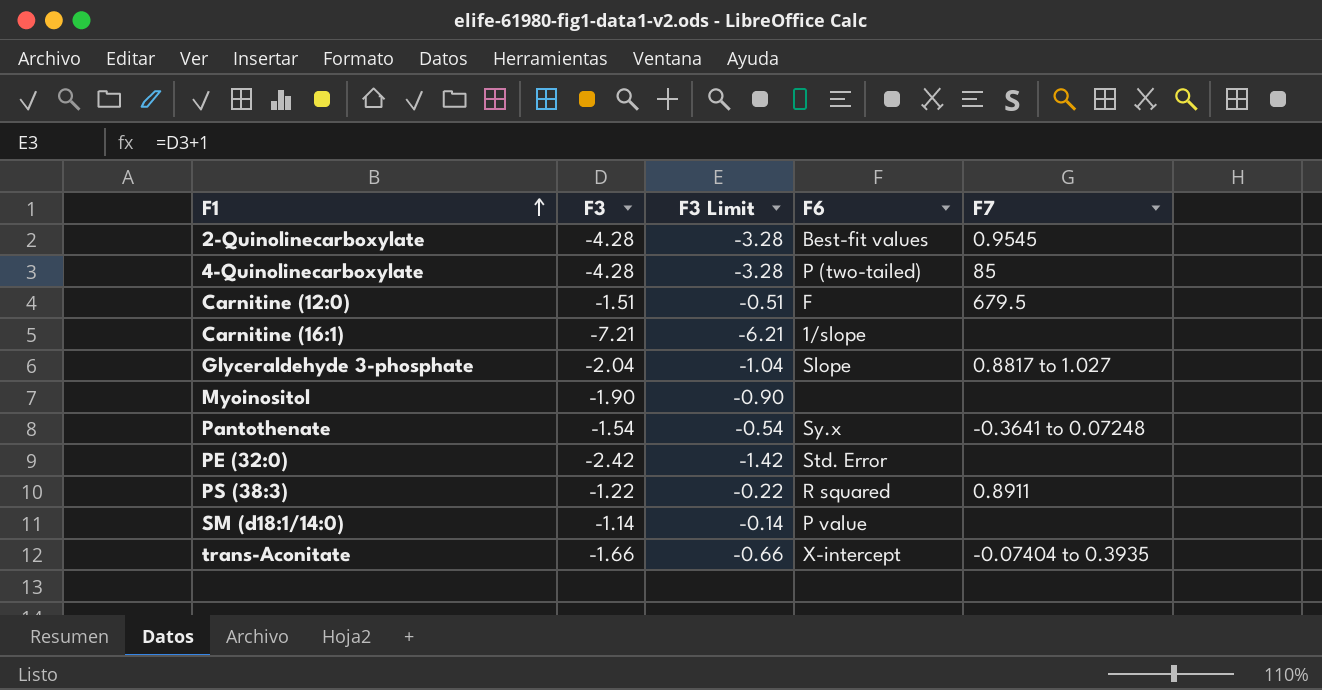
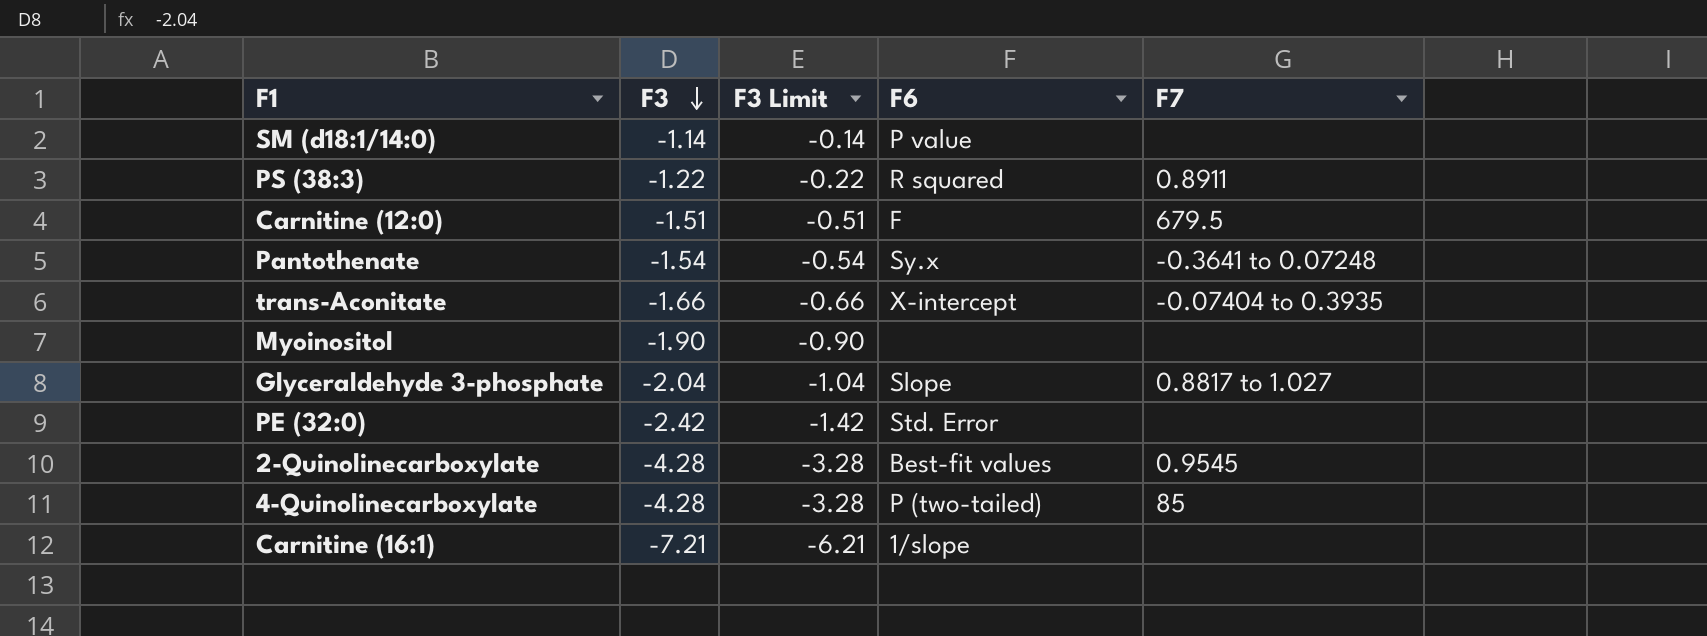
row order: F1 ascending -> F3 descending

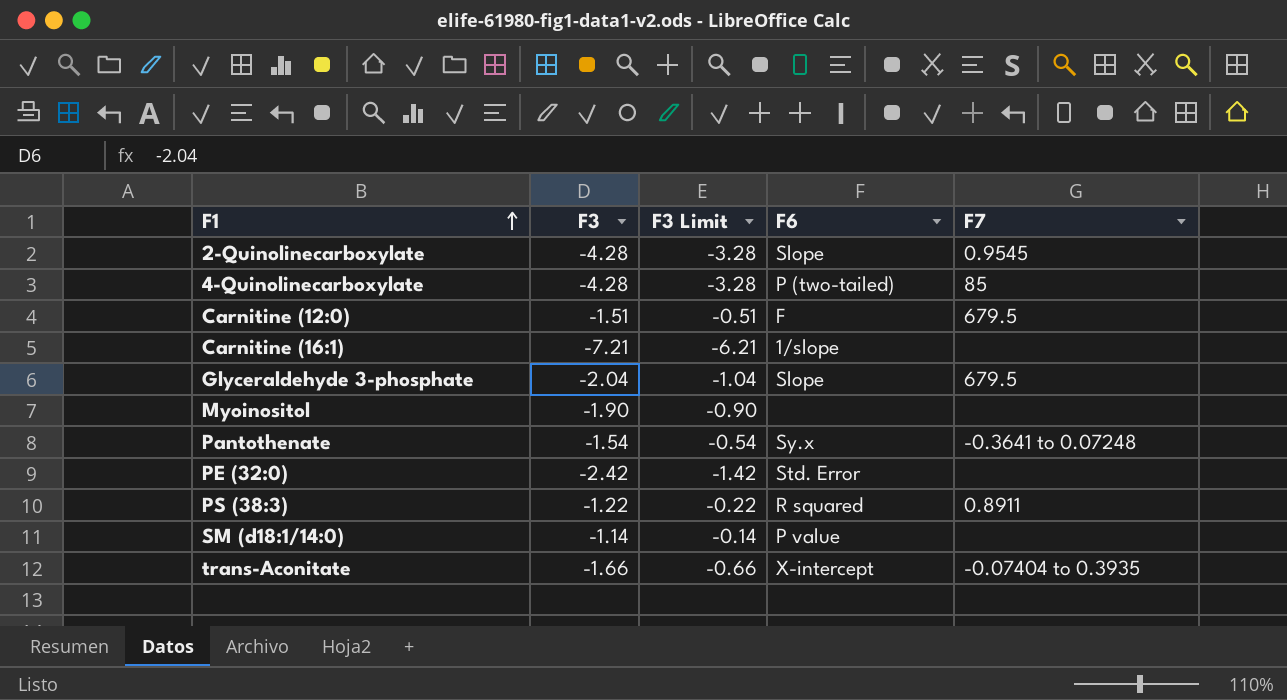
row order: F3 descending -> F1 ascending
2-Quinolinecarboxylate | F6: Best-fit values -> Slope
Glyceraldehyde 3-phosphate | F7: 0.8817 to 1.027 -> 679.5

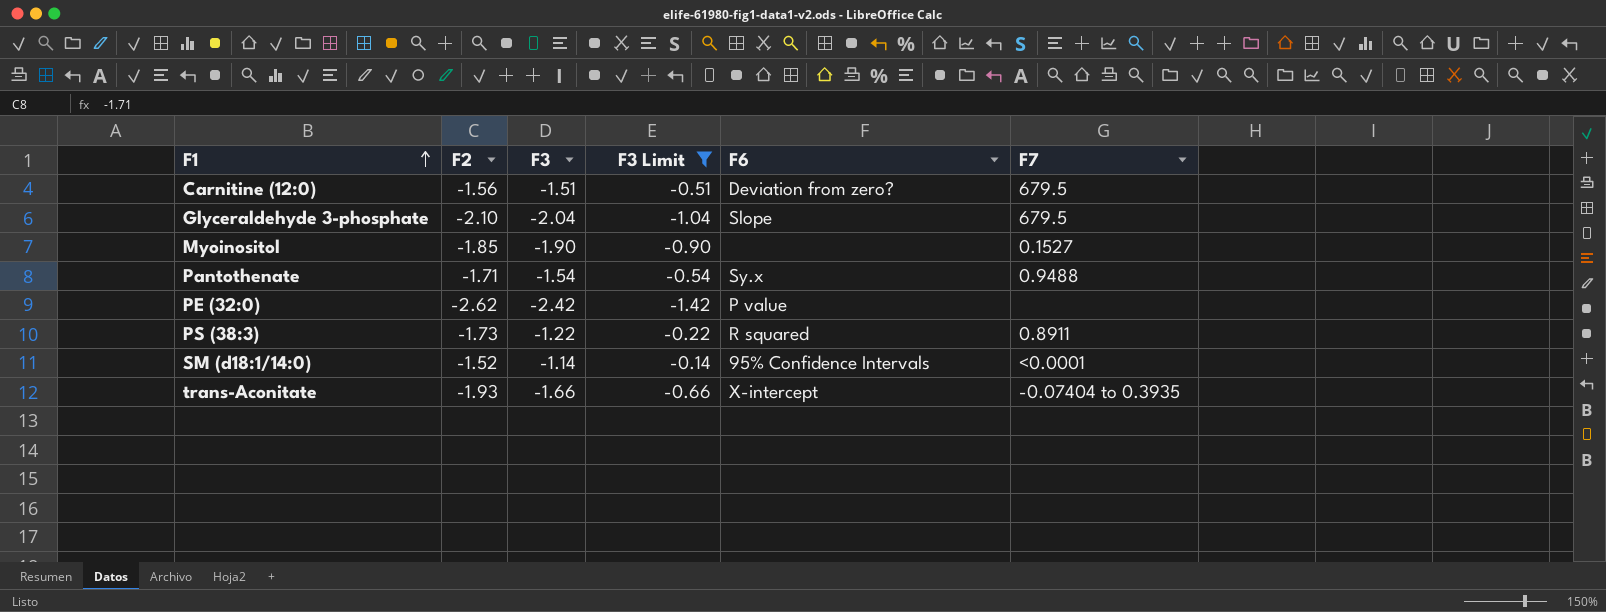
filter: none -> F3 Limit >= -1.42
column F2 | position: none -> 2
Carnitine (12:0) | F6: F -> Deviation from zero?
Myoinositol | F7: none -> 0.1527
Pantothenate | F7: -0.3641 to 0.07248 -> 0.9488
PE (32:0) | F6: Std. Error -> P value
SM (d18:1/14:0) | F6: P value -> 95% Confidence Intervals
SM (d18:1/14:0) | F7: none -> <0.0001

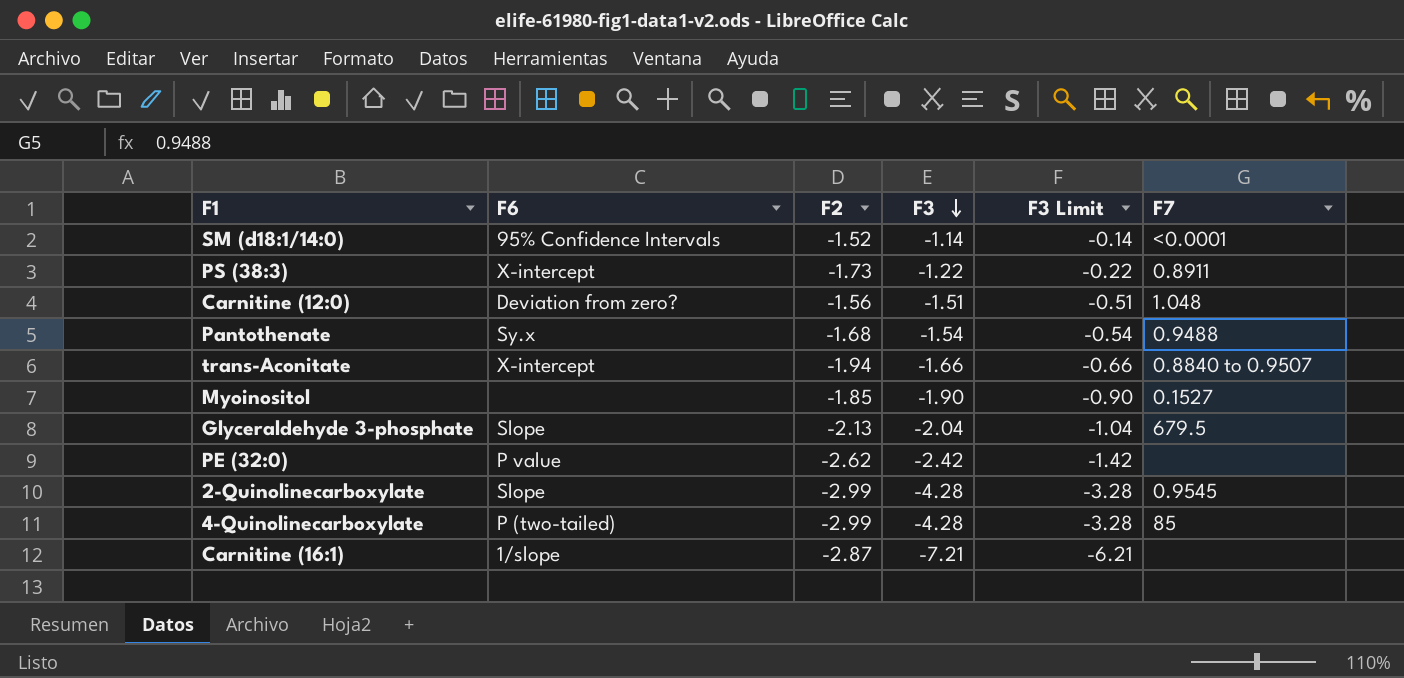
filter: F3 Limit >= -1.42 -> none
row order: F1 ascending -> F3 descending
column F6 | position: 5 -> 2
PS (38:3) | F6: R squared -> X-intercept
Carnitine (12:0) | F7: 679.5 -> 1.048
Pantothenate | F2: -1.71 -> -1.68
trans-Aconitate | F2: -1.93 -> -1.94
trans-Aconitate | F7: -0.07404 to 0.3935 -> 0.8840 to 0.9507
Glyceraldehyde 3-phosphate | F2: -2.10 -> -2.13

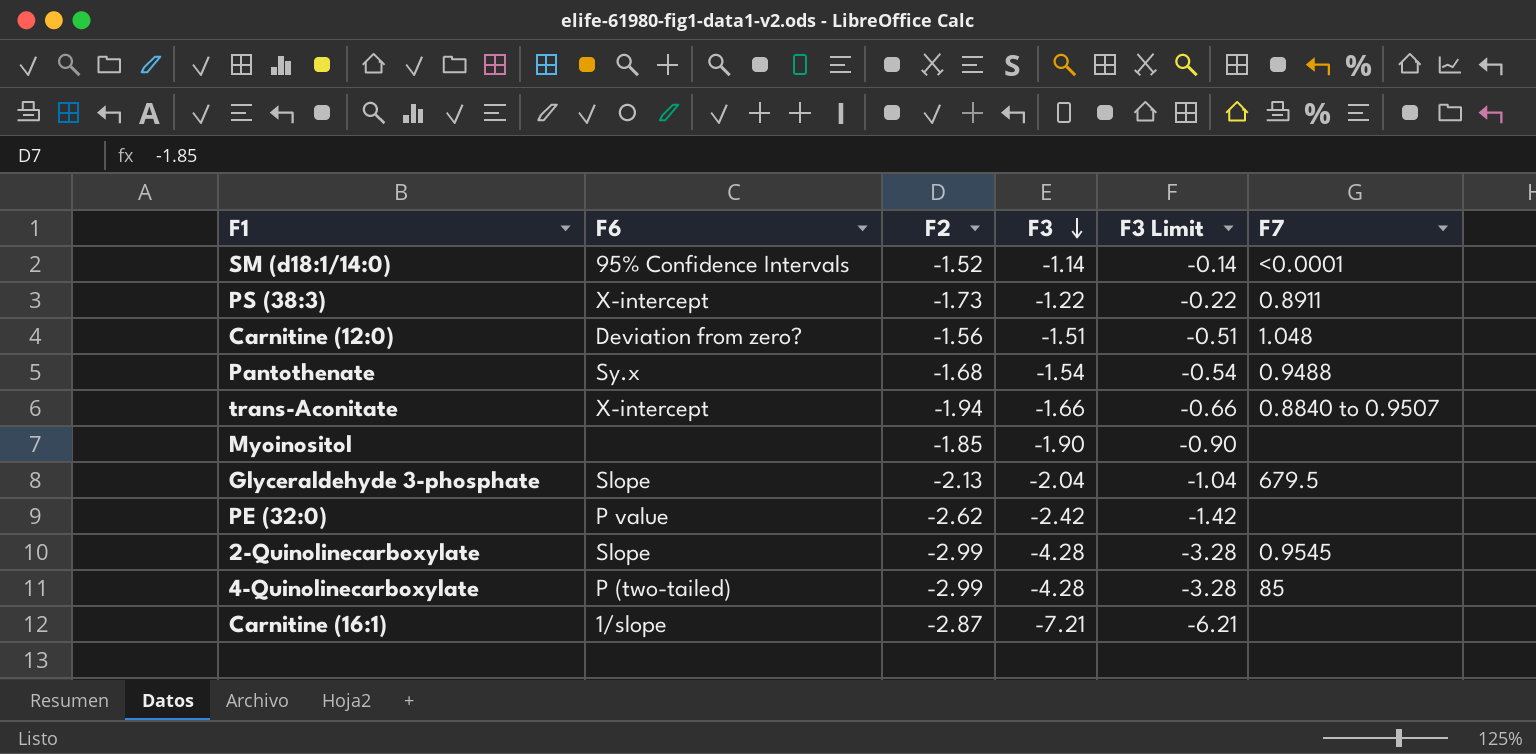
Myoinositol | F7: 0.1527 -> none

